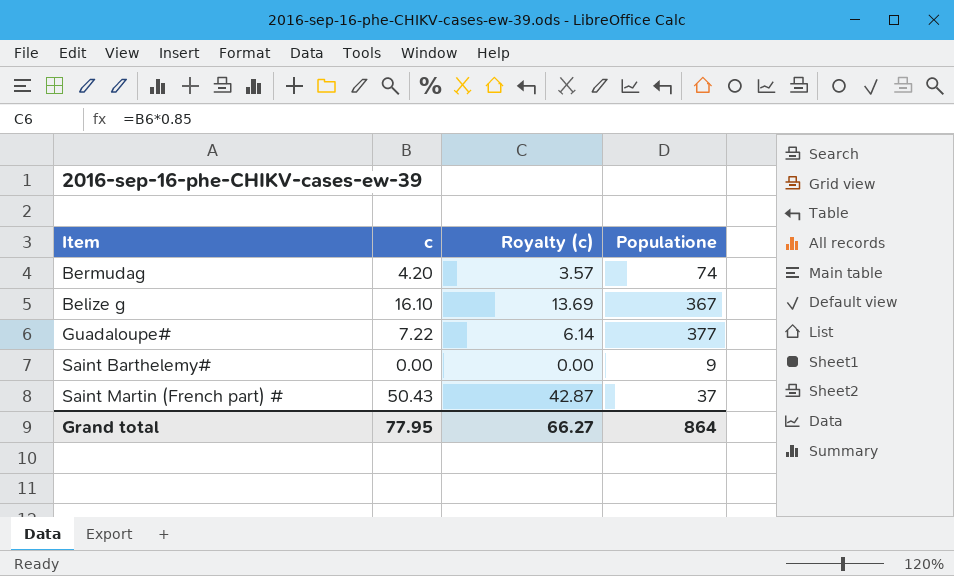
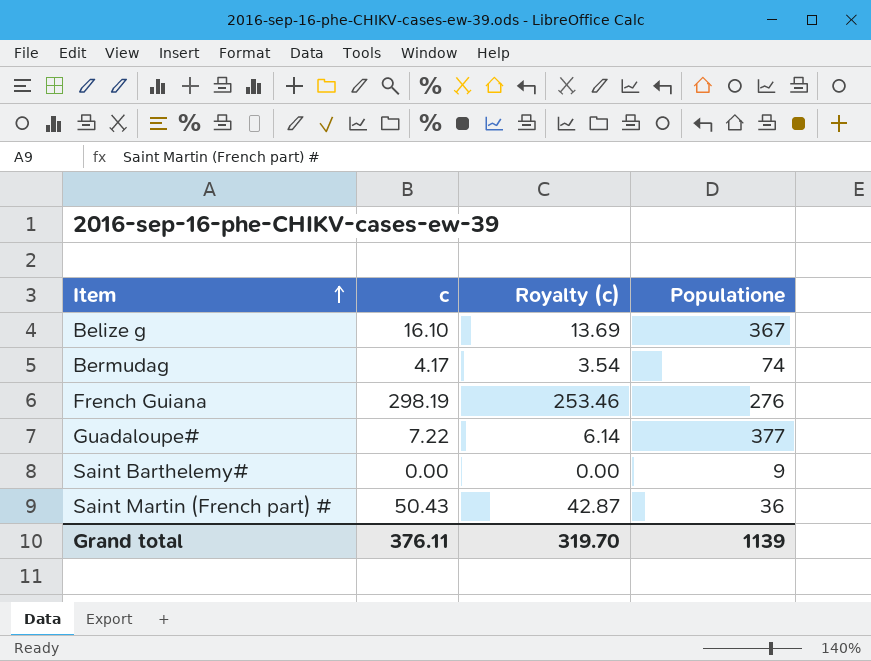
row order: none -> Item ascending
Bermudag | c: 4.20 -> 4.17
Bermudag | Royalty (c): 3.57 -> 3.54
row French Guiana: none -> 298.19 | 253.46 | 276
Saint Martin (French part) # | Populatione: 37 -> 36
Grand total | c: 77.95 -> 376.11
Grand total | Royalty (c): 66.27 -> 319.70
Grand total | Populatione: 864 -> 1139

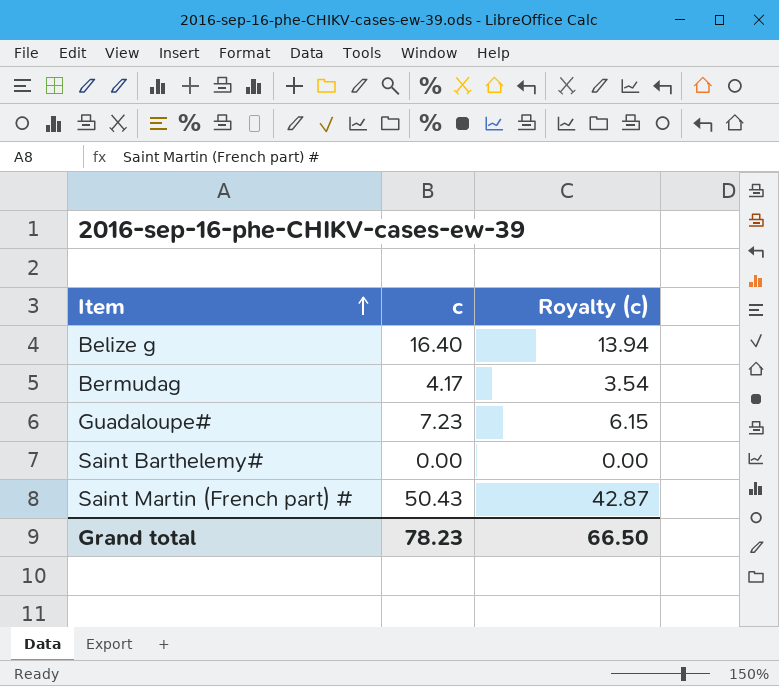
column Populatione | position: 4 -> none
row French Guiana: 298.19 | 253.46 | 276 -> none
Belize g | c: 16.10 -> 16.40
Belize g | Royalty (c): 13.69 -> 13.94
Guadaloupe# | c: 7.22 -> 7.23
Guadaloupe# | Royalty (c): 6.14 -> 6.15
Grand total | c: 376.11 -> 78.23
Grand total | Royalty (c): 319.70 -> 66.50

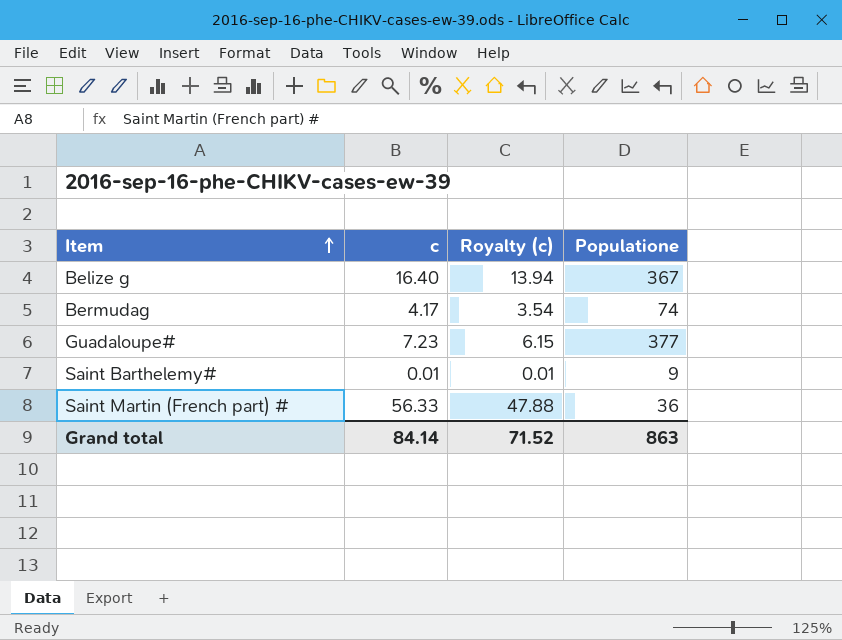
column Populatione | position: none -> 4
Saint Barthelemy# | c: 0.00 -> 0.01
Saint Barthelemy# | Royalty (c): 0.00 -> 0.01
Saint Martin (French part) # | c: 50.43 -> 56.33
Saint Martin (French part) # | Royalty (c): 42.87 -> 47.88
Grand total | c: 78.23 -> 84.14
Grand total | Royalty (c): 66.50 -> 71.52

